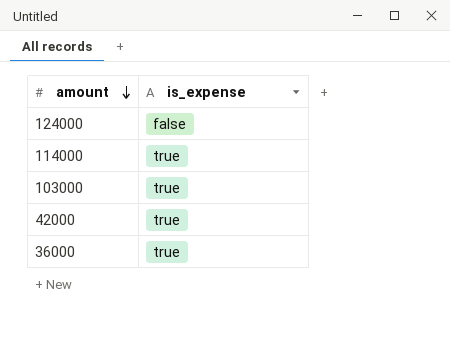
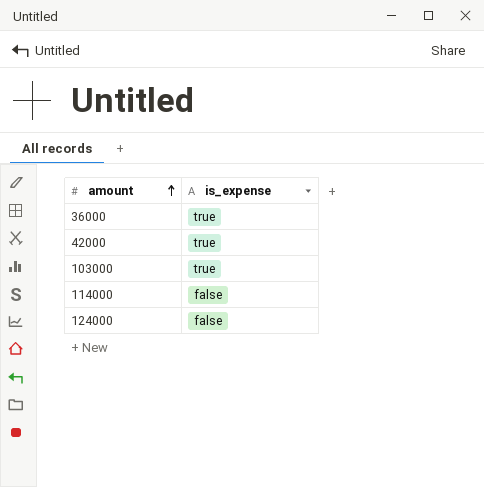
row order: amount descending -> amount ascending
114000 | is_expense: true -> false

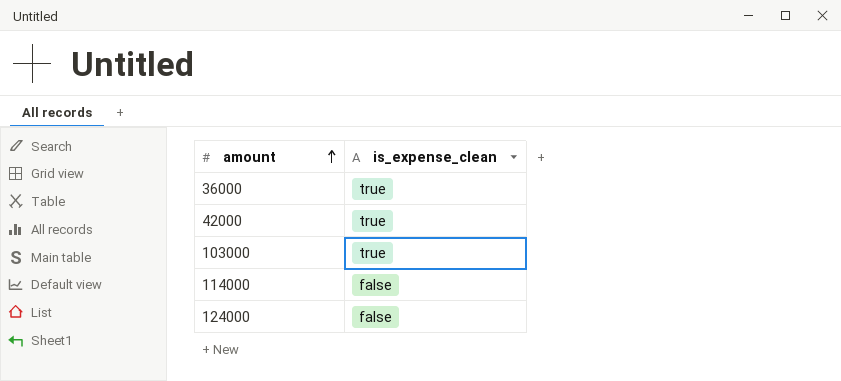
column name: is_expense -> is_expense_clean

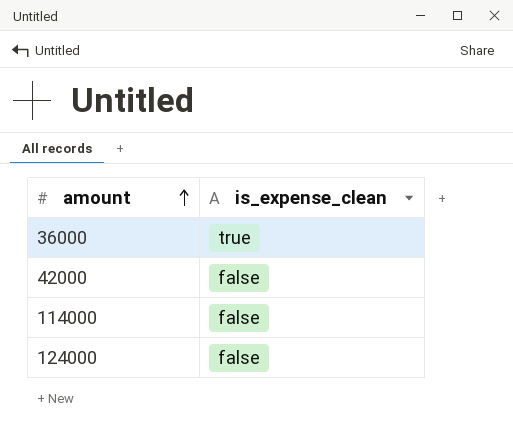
row 103000: true -> none
42000 | is_expense_clean: true -> false

